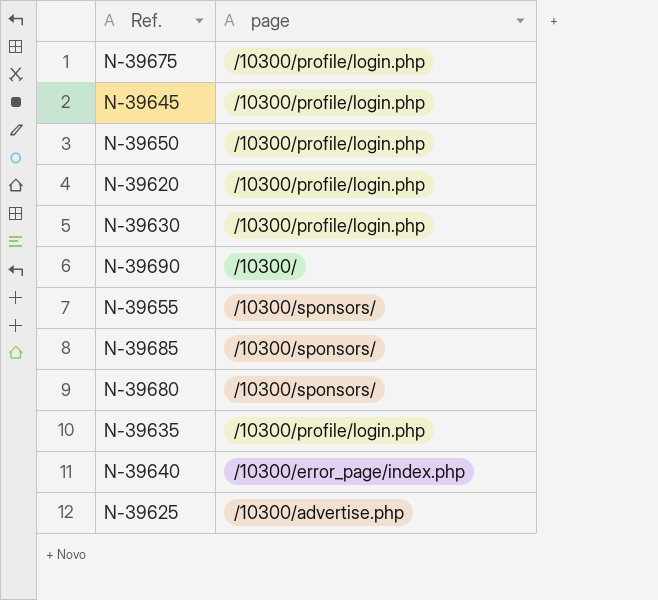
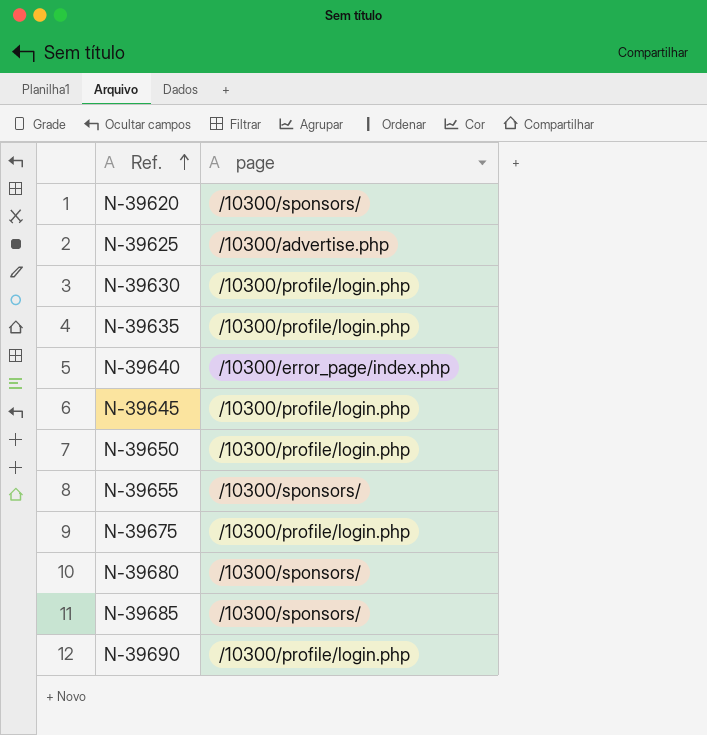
row order: none -> Ref. ascending
N-39620 | page: /10300/profile/login.php -> /10300/sponsors/
N-39690 | page: /10300/ -> /10300/profile/login.php

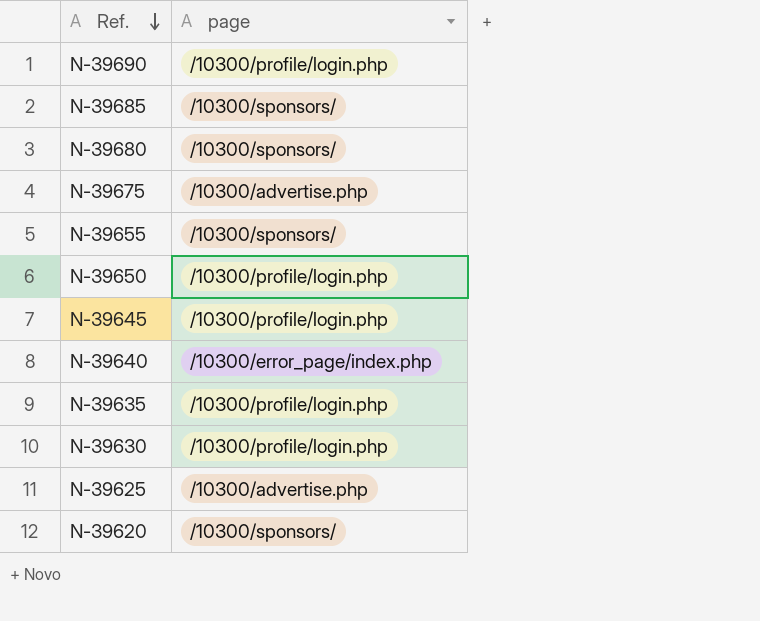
row order: Ref. ascending -> Ref. descending
N-39675 | page: /10300/profile/login.php -> /10300/advertise.php

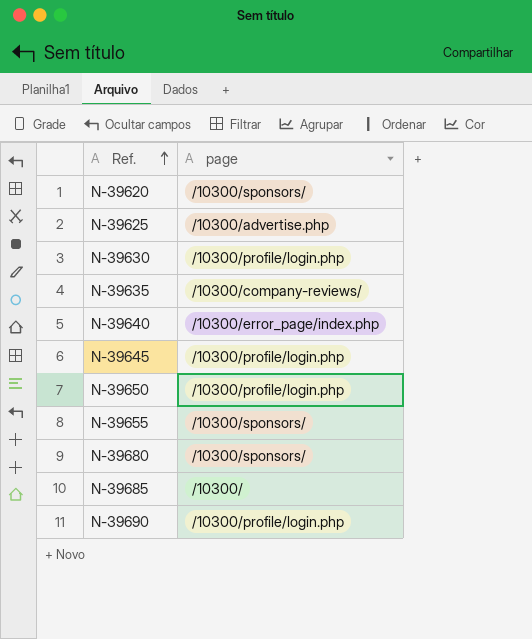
row order: Ref. descending -> Ref. ascending
row N-39675: /10300/advertise.php -> none
N-39635 | page: /10300/profile/login.php -> /10300/company-reviews/
N-39685 | page: /10300/sponsors/ -> /10300/

